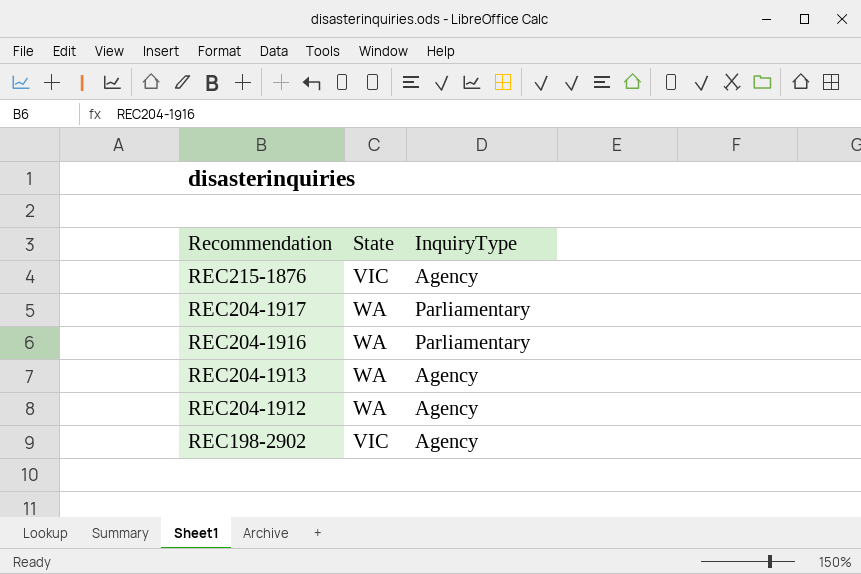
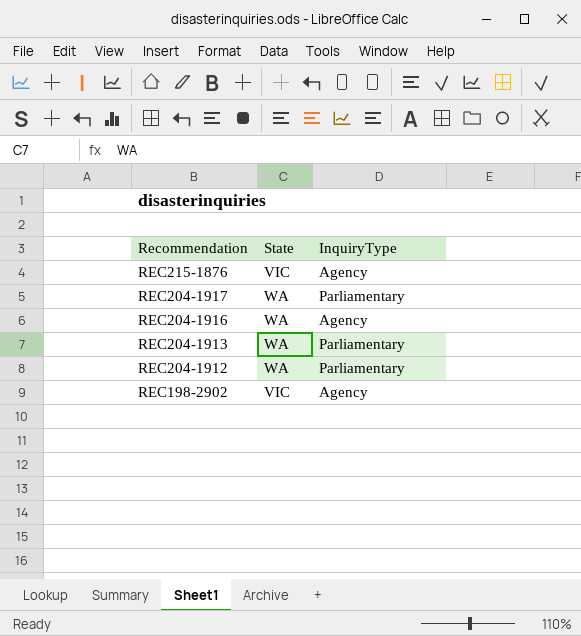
REC204-1916 | InquiryType: Parliamentary -> Agency
REC204-1913 | InquiryType: Agency -> Parliamentary
REC204-1912 | InquiryType: Agency -> Parliamentary

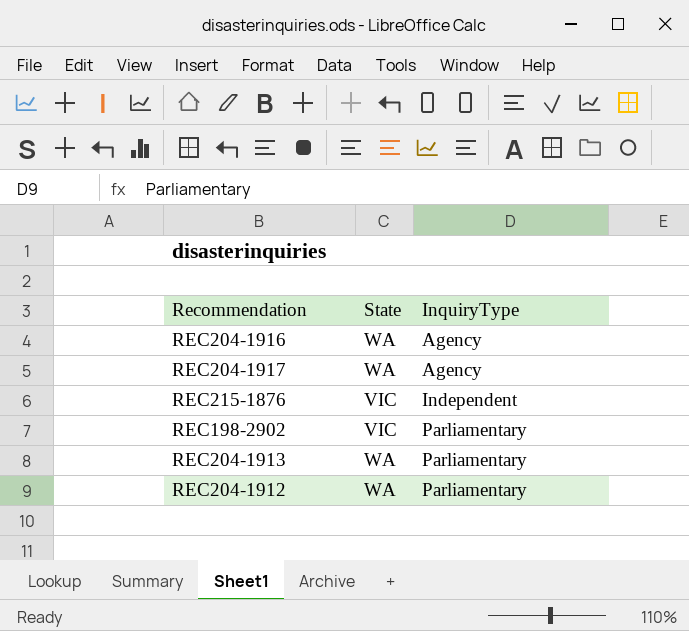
row order: Recommendation descending -> InquiryType ascending
REC204-1917 | InquiryType: Parliamentary -> Agency
REC215-1876 | InquiryType: Agency -> Independent
REC198-2902 | InquiryType: Agency -> Parliamentary

